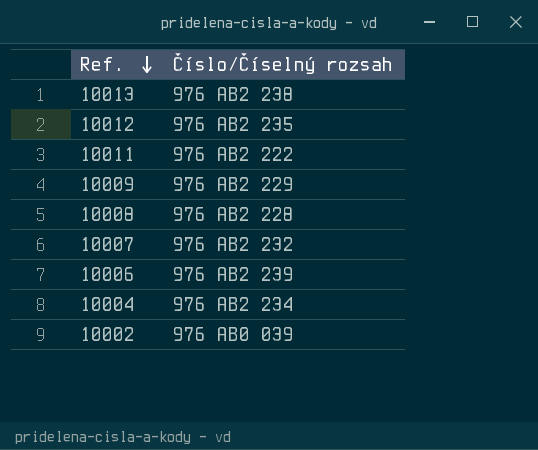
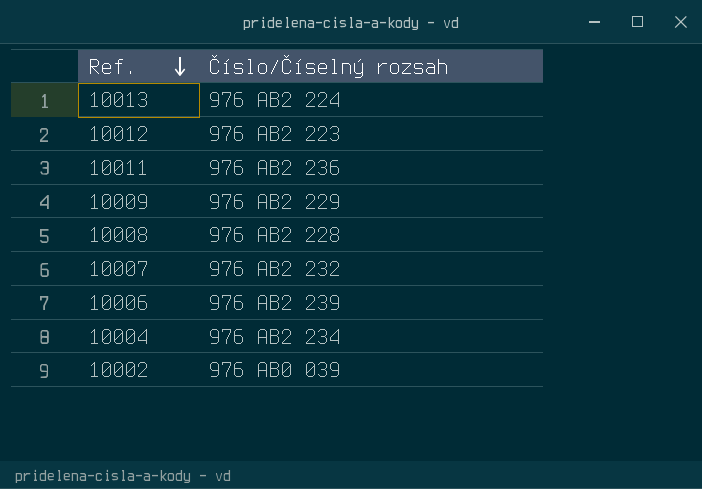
10013 | Číslo/Číselný rozsah: 976 AB2 238 -> 976 AB2 224
10012 | Číslo/Číselný rozsah: 976 AB2 235 -> 976 AB2 223
10011 | Číslo/Číselný rozsah: 976 AB2 222 -> 976 AB2 236

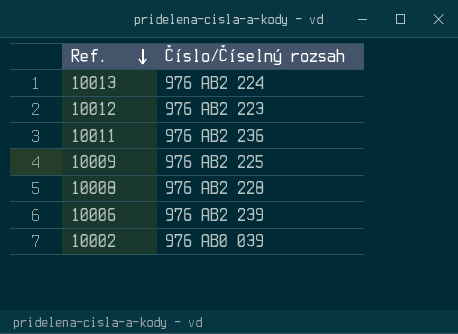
row 10007: 976 AB2 232 -> none
row 10004: 976 AB2 234 -> none
10009 | Číslo/Číselný rozsah: 976 AB2 229 -> 976 AB2 225

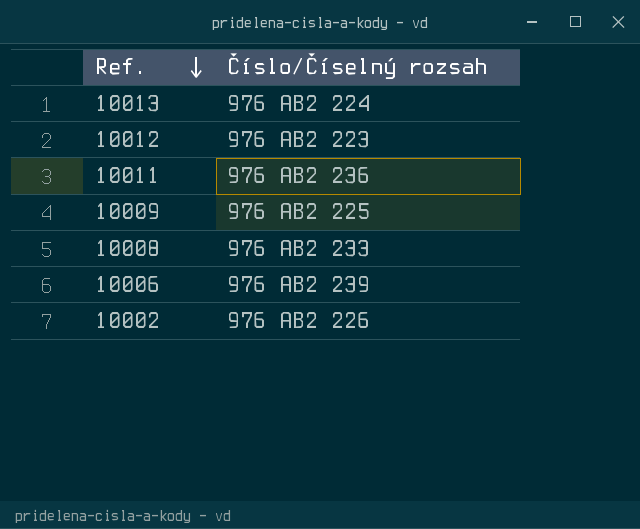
10008 | Číslo/Číselný rozsah: 976 AB2 228 -> 976 AB2 233
10002 | Číslo/Číselný rozsah: 976 AB0 039 -> 976 AB2 226

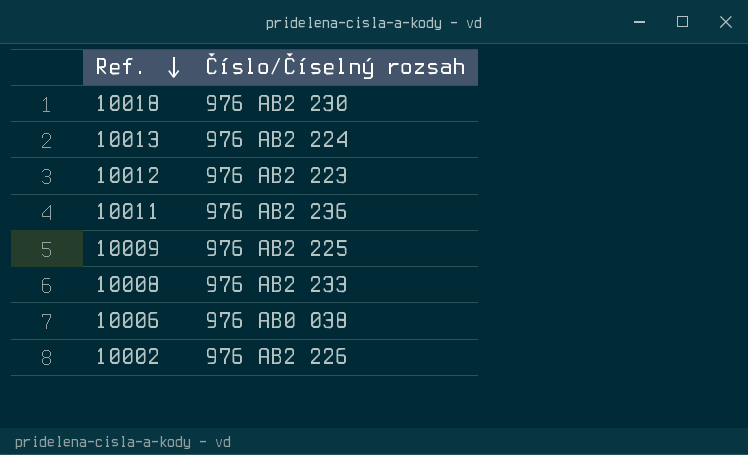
row 10018: none -> 976 AB2 230
10006 | Číslo/Číselný rozsah: 976 AB2 239 -> 976 AB0 038

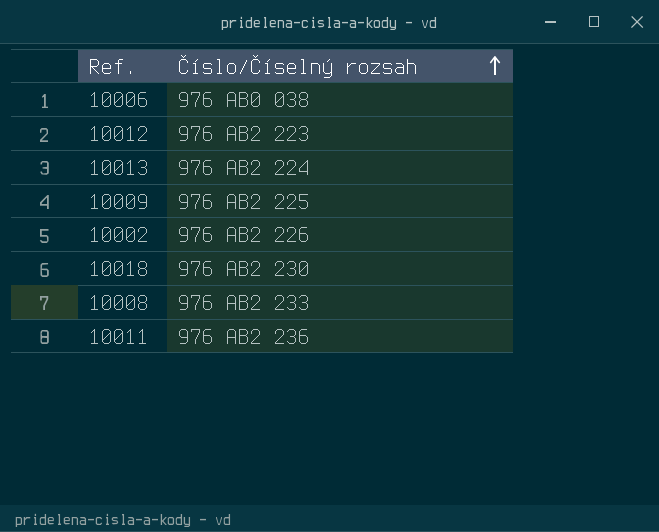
row order: Ref. descending -> Číslo/Číselný rozsah ascending

